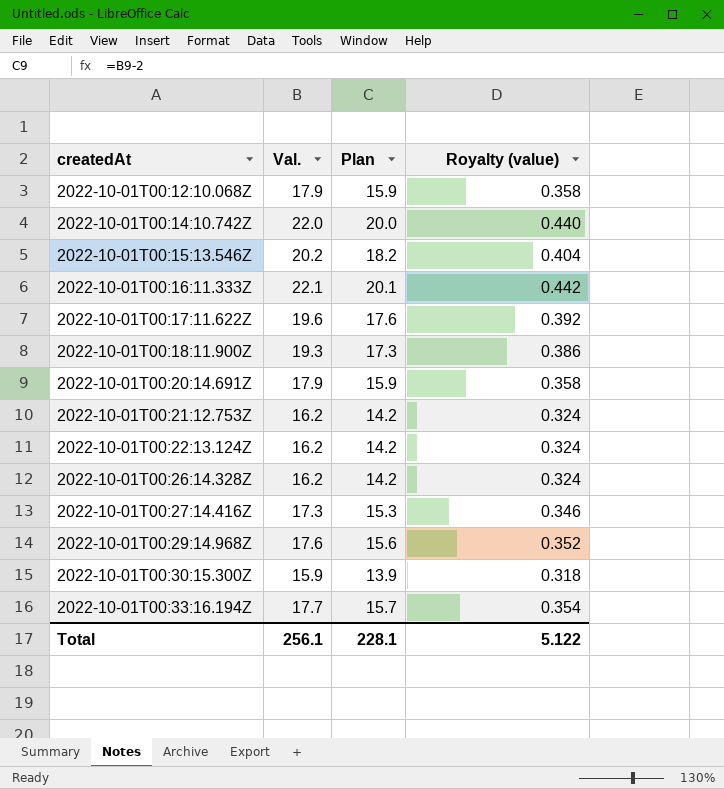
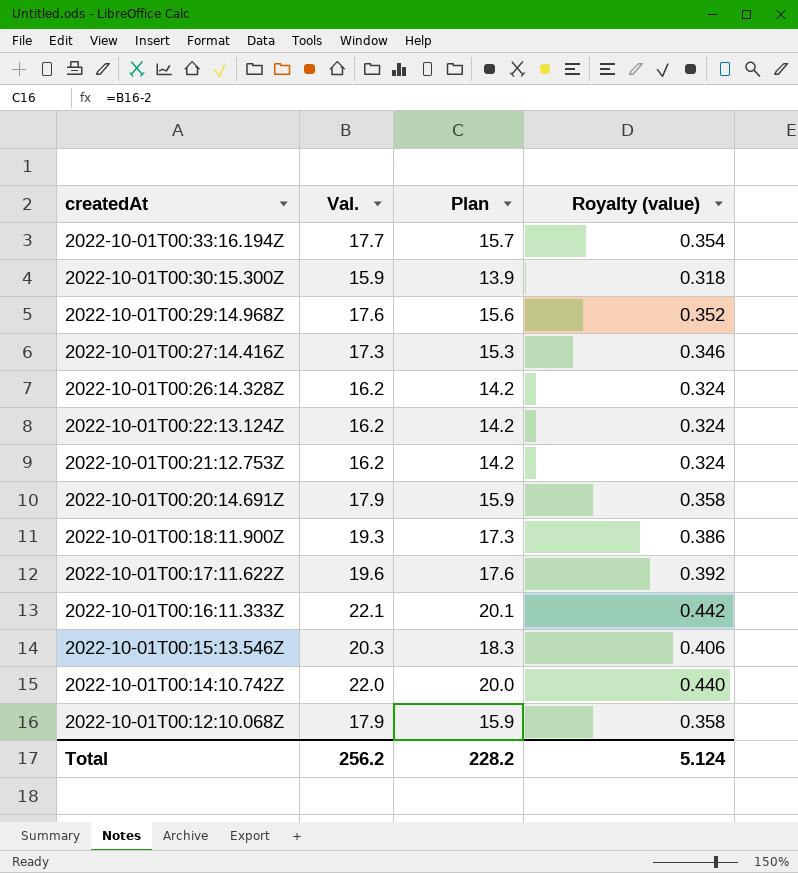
row order: createdAt ascending -> createdAt descending
2022-10-01T00:15:13.546Z | Val.: 20.2 -> 20.3
2022-10-01T00:15:13.546Z | Plan: 18.2 -> 18.3
2022-10-01T00:15:13.546Z | Royalty (value): 0.404 -> 0.406
Total | Val.: 256.1 -> 256.2
Total | Plan: 228.1 -> 228.2
Total | Royalty (value): 5.122 -> 5.124

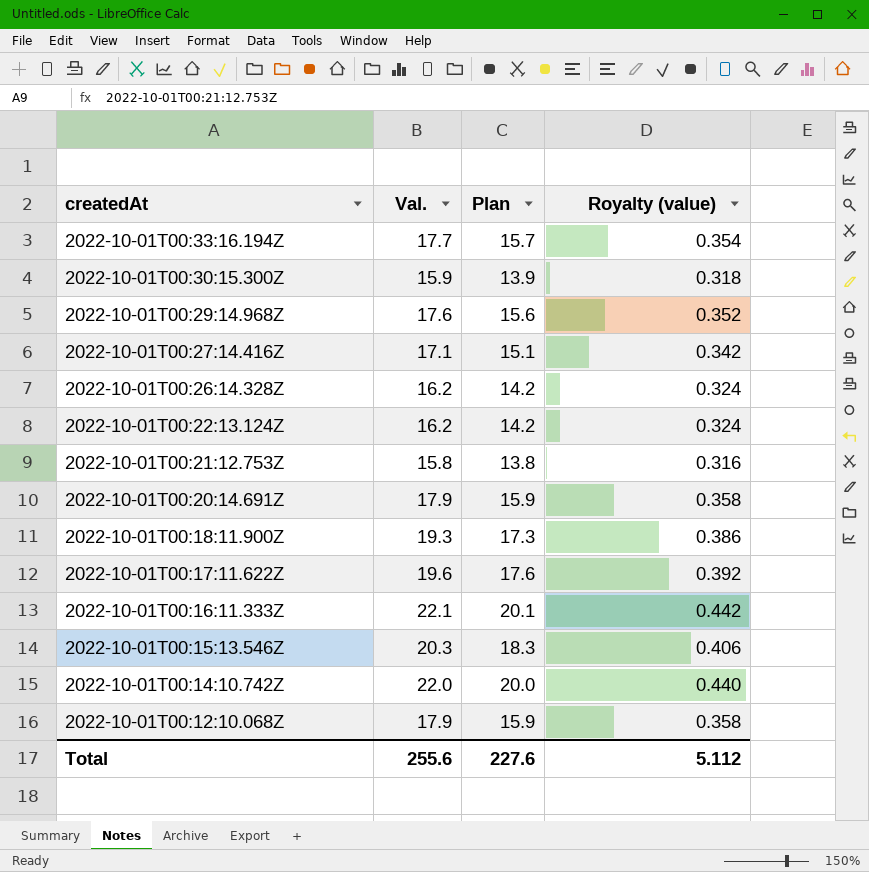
2022-10-01T00:27:14.416Z | Val.: 17.3 -> 17.1
2022-10-01T00:27:14.416Z | Plan: 15.3 -> 15.1
2022-10-01T00:27:14.416Z | Royalty (value): 0.346 -> 0.342
2022-10-01T00:21:12.753Z | Val.: 16.2 -> 15.8
2022-10-01T00:21:12.753Z | Plan: 14.2 -> 13.8
2022-10-01T00:21:12.753Z | Royalty (value): 0.324 -> 0.316
Total | Val.: 256.2 -> 255.6
Total | Plan: 228.2 -> 227.6
Total | Royalty (value): 5.124 -> 5.112

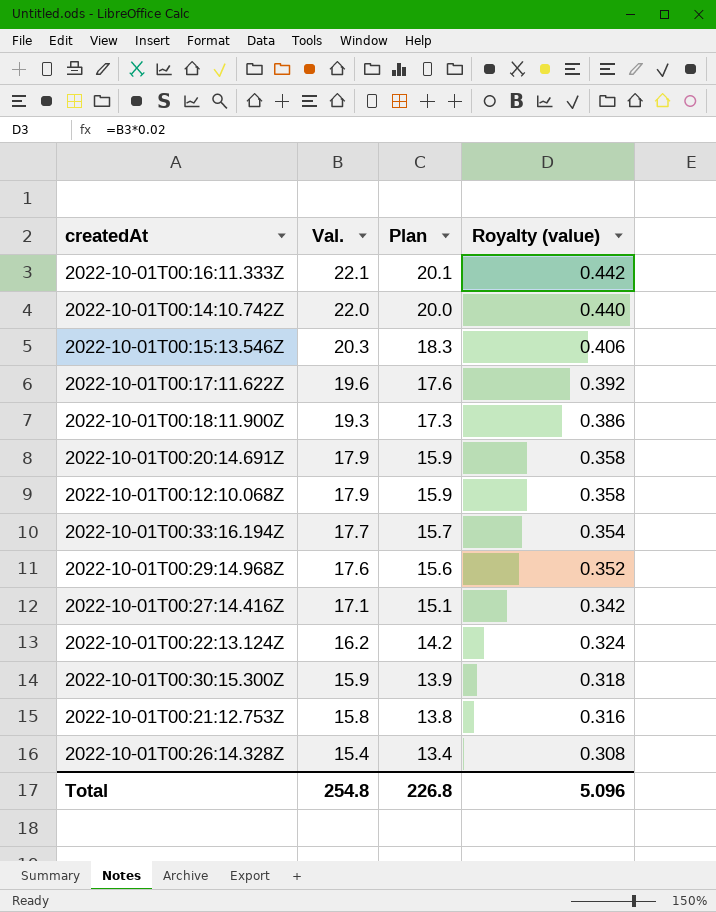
row order: createdAt descending -> Val. descending
2022-10-01T00:26:14.328Z | Val.: 16.2 -> 15.4
2022-10-01T00:26:14.328Z | Plan: 14.2 -> 13.4
2022-10-01T00:26:14.328Z | Royalty (value): 0.324 -> 0.308
Total | Val.: 255.6 -> 254.8
Total | Plan: 227.6 -> 226.8
Total | Royalty (value): 5.112 -> 5.096

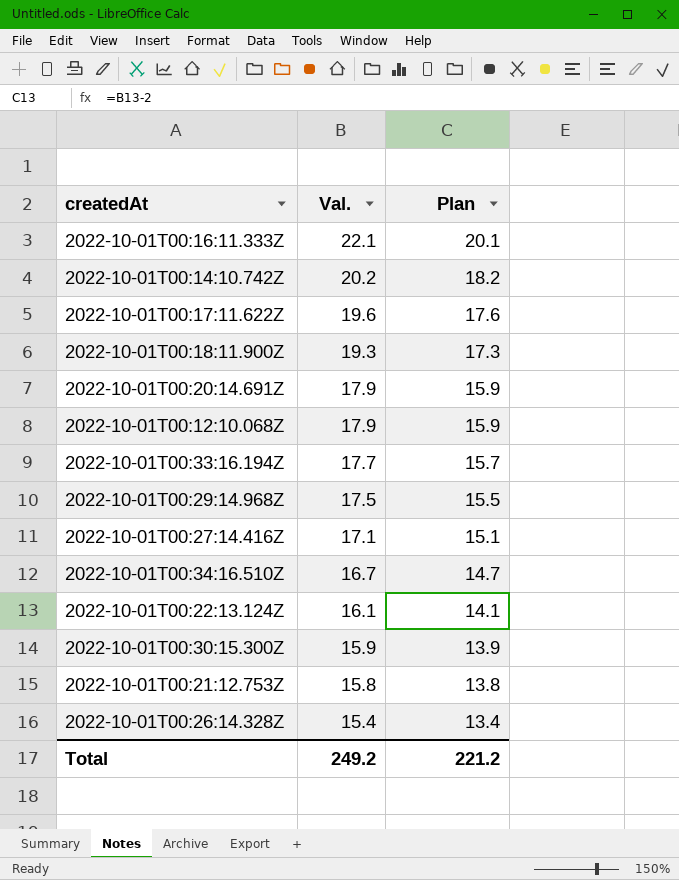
column Royalty (value) | formula: [Val.] * 0.02 -> none
row 2022-10-01T00:15:13.546Z: 20.3 | 18.3 | 0.406 -> none
2022-10-01T00:14:10.742Z | Val.: 22.0 -> 20.2
2022-10-01T00:14:10.742Z | Plan: 20.0 -> 18.2
2022-10-01T00:29:14.968Z | Val.: 17.6 -> 17.5
2022-10-01T00:29:14.968Z | Plan: 15.6 -> 15.5
row 2022-10-01T00:34:16.510Z: none -> 16.7 | 14.7
2022-10-01T00:22:13.124Z | Val.: 16.2 -> 16.1
2022-10-01T00:22:13.124Z | Plan: 14.2 -> 14.1
Total | Val.: 254.8 -> 249.2
Total | Plan: 226.8 -> 221.2

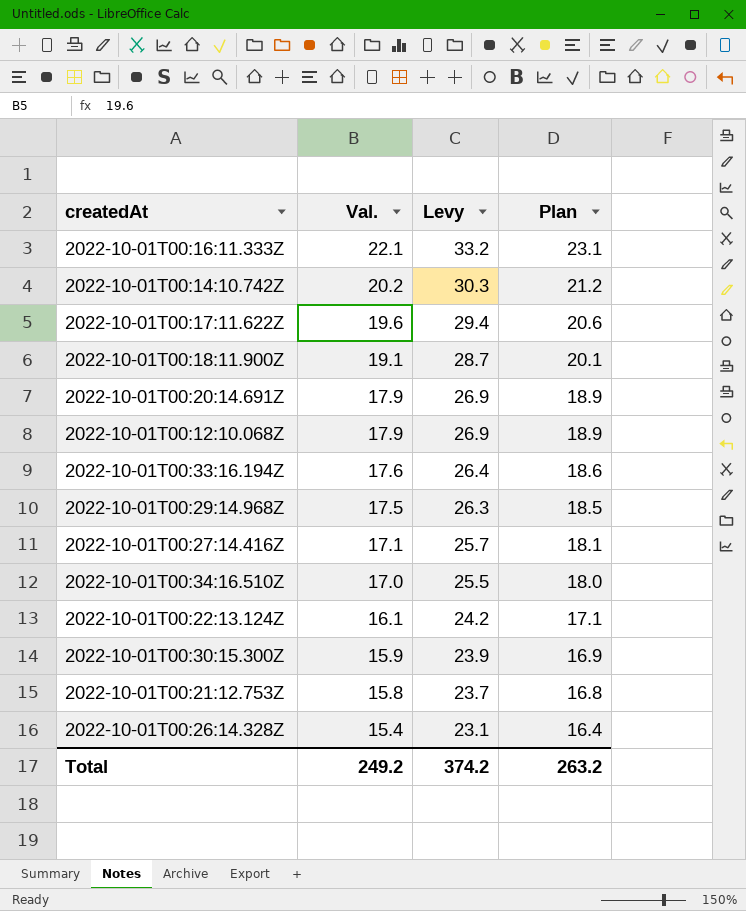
column Levy | formula: none -> [Val.] * 1.5
column Plan | formula: [Val.] - 2 -> [Val.] + 1
2022-10-01T00:18:11.900Z | Val.: 19.3 -> 19.1
2022-10-01T00:33:16.194Z | Val.: 17.7 -> 17.6
2022-10-01T00:34:16.510Z | Val.: 16.7 -> 17.0
Total | Plan: 221.2 -> 263.2

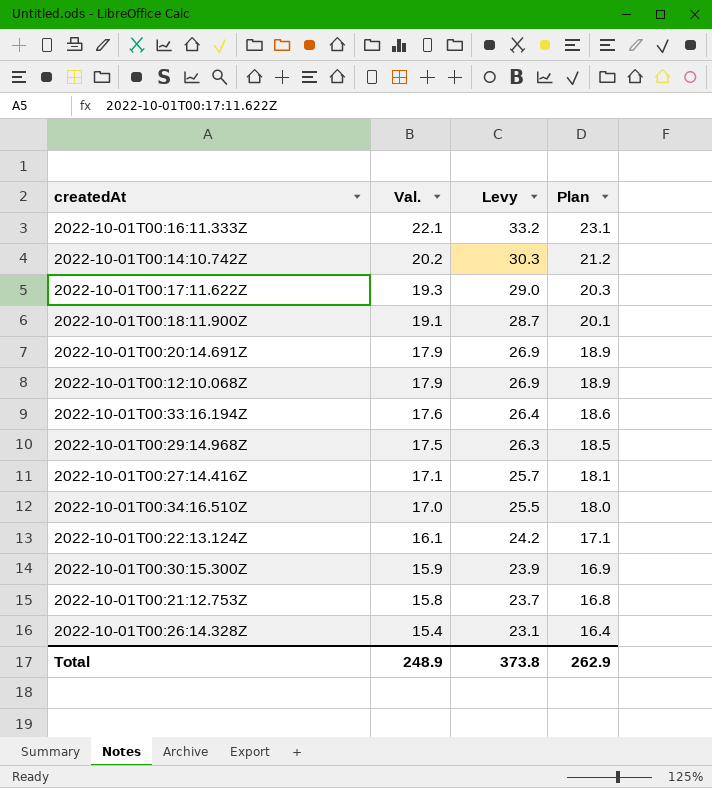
2022-10-01T00:17:11.622Z | Val.: 19.6 -> 19.3
2022-10-01T00:17:11.622Z | Levy: 29.4 -> 29.0
2022-10-01T00:17:11.622Z | Plan: 20.6 -> 20.3
Total | Val.: 249.2 -> 248.9
Total | Levy: 374.2 -> 373.8
Total | Plan: 263.2 -> 262.9

